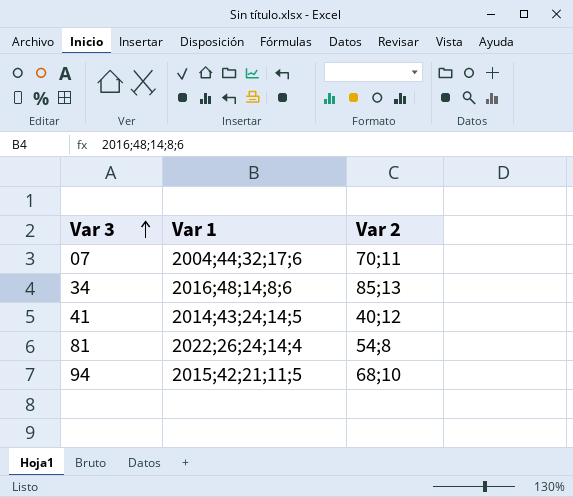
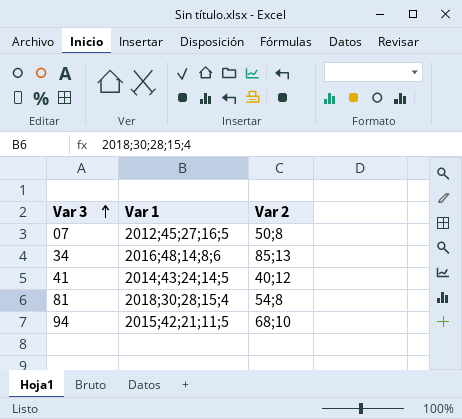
07 | Var 1: 2004;44;32;17;6 -> 2012;45;27;16;5
07 | Var 2: 70;11 -> 50;8
81 | Var 1: 2022;26;24;14;4 -> 2018;30;28;15;4

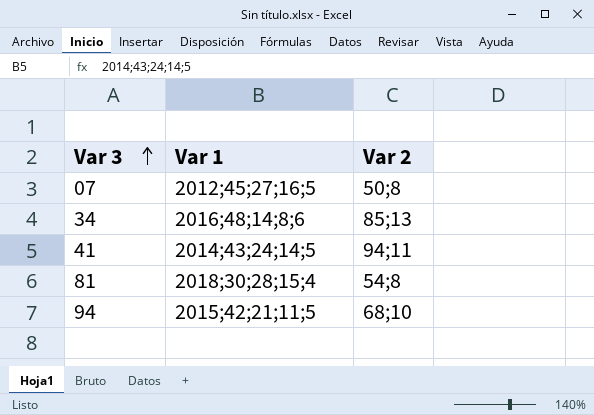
41 | Var 2: 40;12 -> 94;11

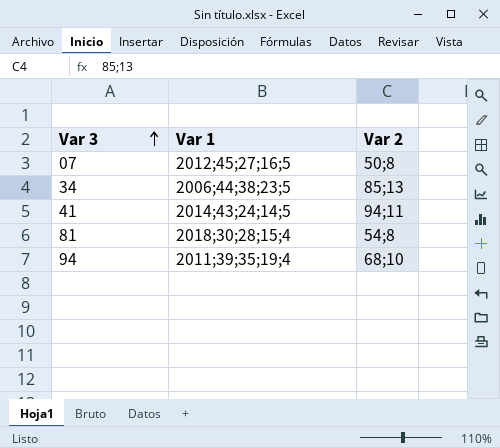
34 | Var 1: 2016;48;14;8;6 -> 2006;44;38;23;5
94 | Var 1: 2015;42;21;11;5 -> 2011;39;35;19;4

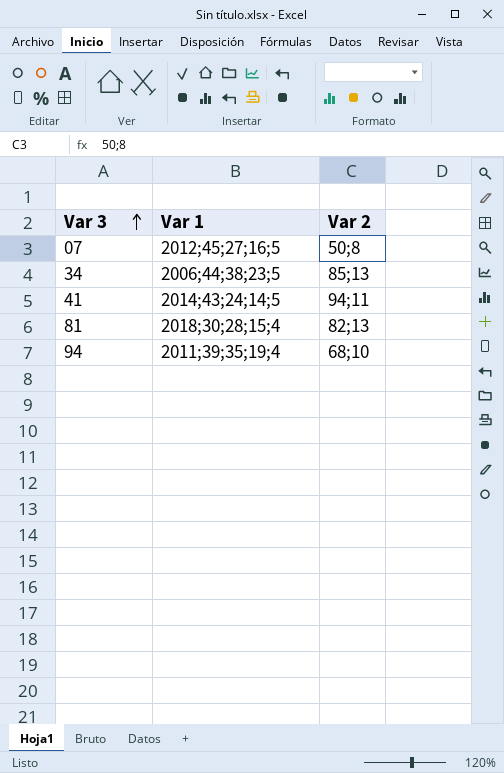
81 | Var 2: 54;8 -> 82;13

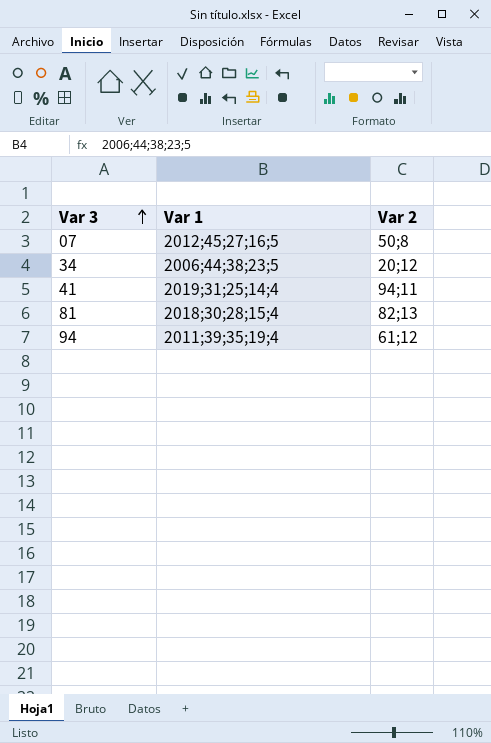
34 | Var 2: 85;13 -> 20;12
41 | Var 1: 2014;43;24;14;5 -> 2019;31;25;14;4
94 | Var 2: 68;10 -> 61;12

